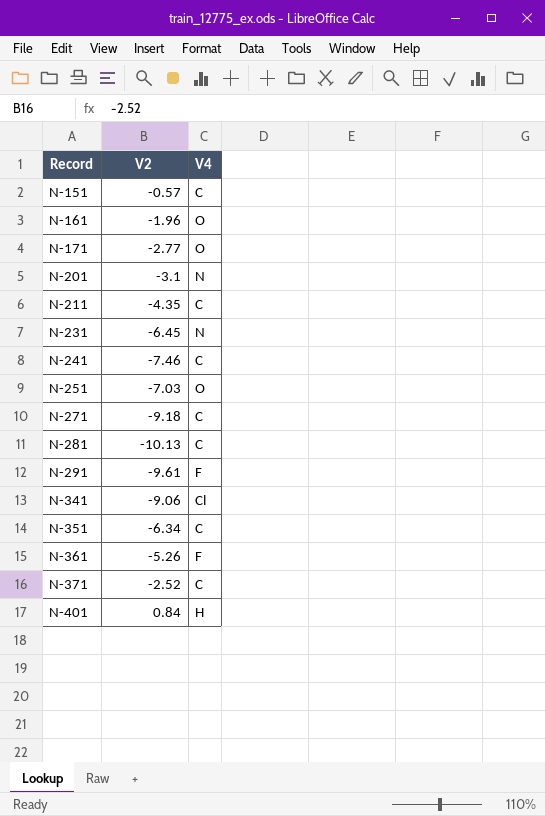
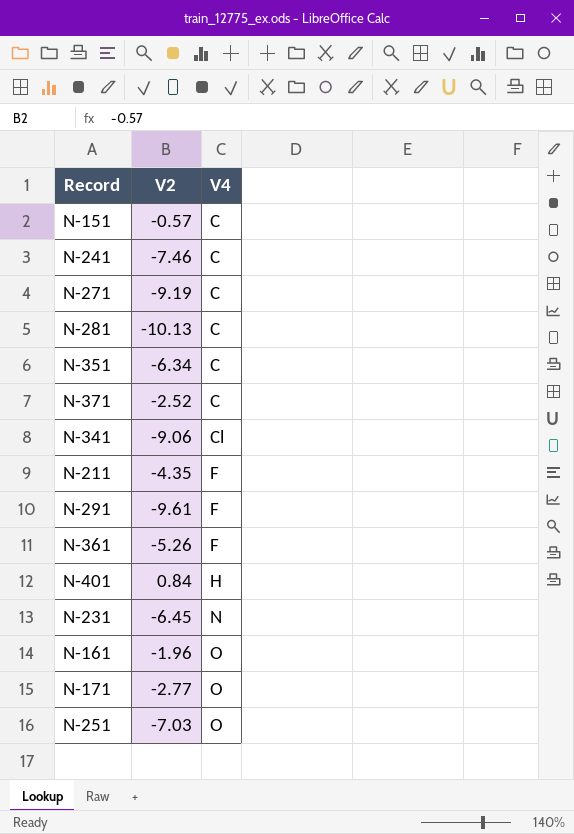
row order: Record ascending -> V4 ascending
row N-201: -3.1 | N -> none
N-271 | V2: -9.18 -> -9.19
N-211 | V4: C -> F

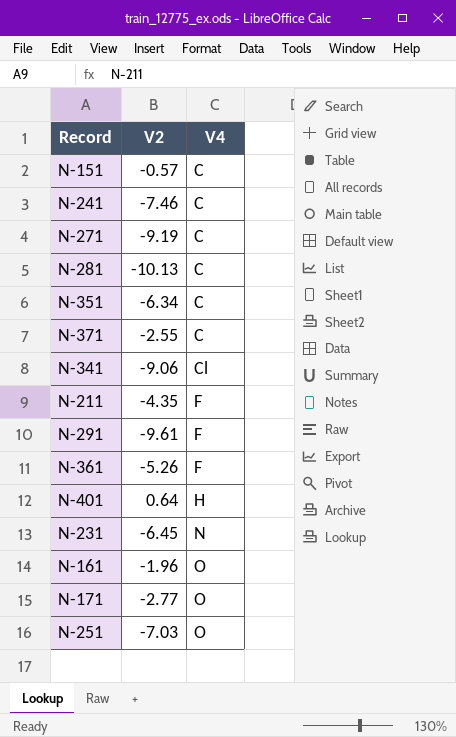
N-371 | V2: -2.52 -> -2.55
N-401 | V2: 0.84 -> 0.64

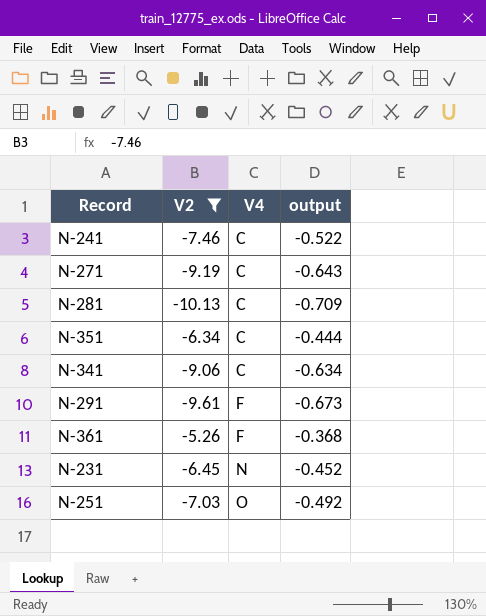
filter: none -> V2 <= -5.26
column output | formula: none -> [V2] * 0.07
N-341 | V4: Cl -> C

